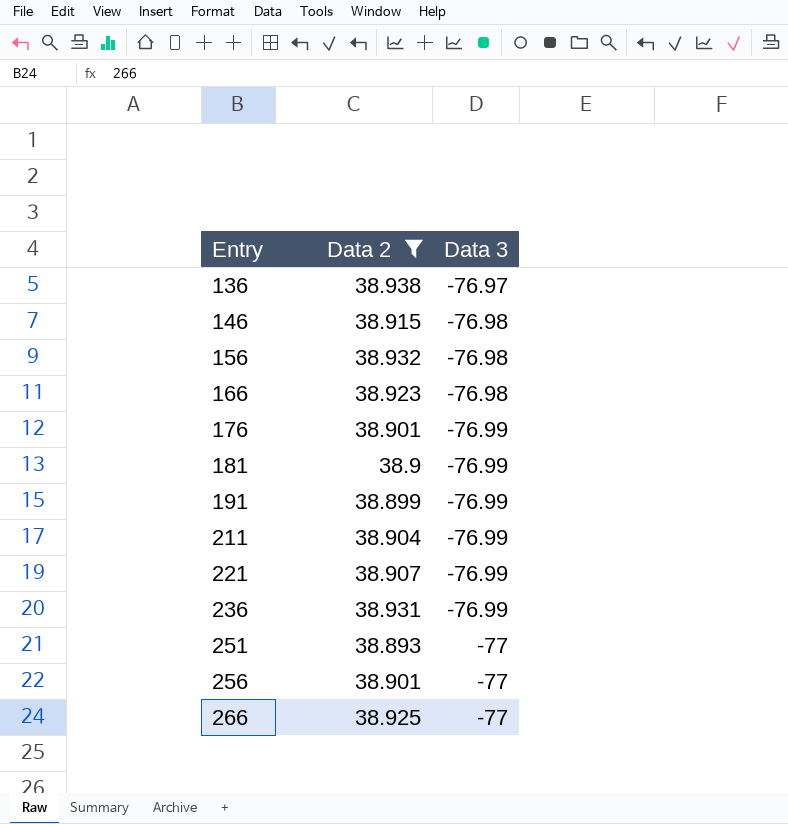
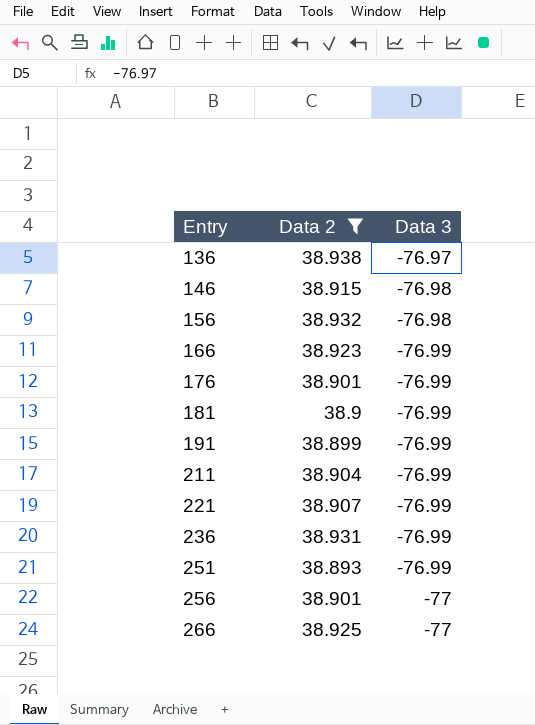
166 | Data 3: -76.98 -> -76.99
251 | Data 3: -77 -> -76.99

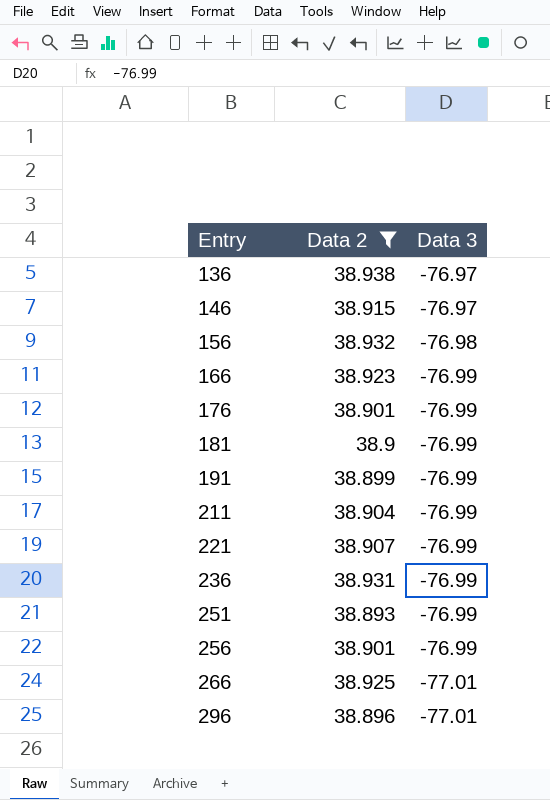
146 | Data 3: -76.98 -> -76.97
256 | Data 3: -77 -> -76.99
266 | Data 3: -77 -> -77.01
row 296: none -> 38.896 | -77.01

